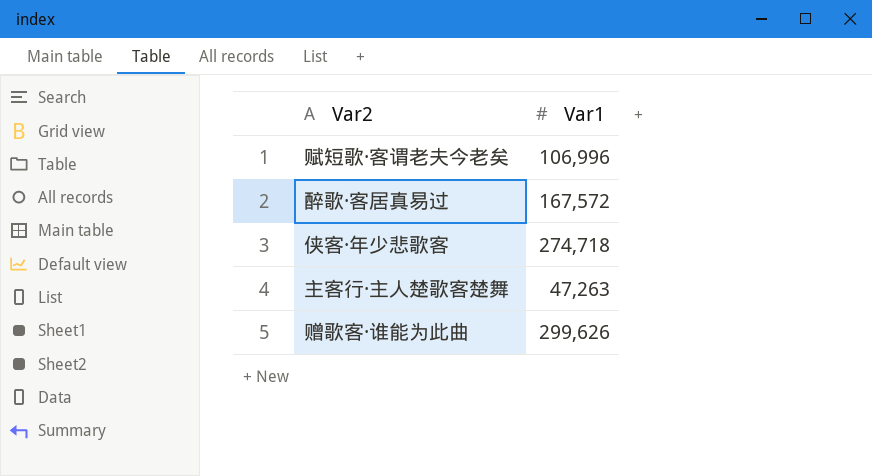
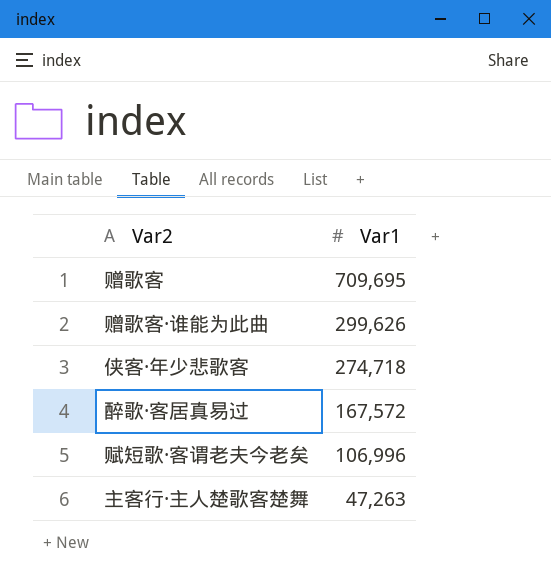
row order: none -> Var1 descending
row 赠歌客: none -> 709,695

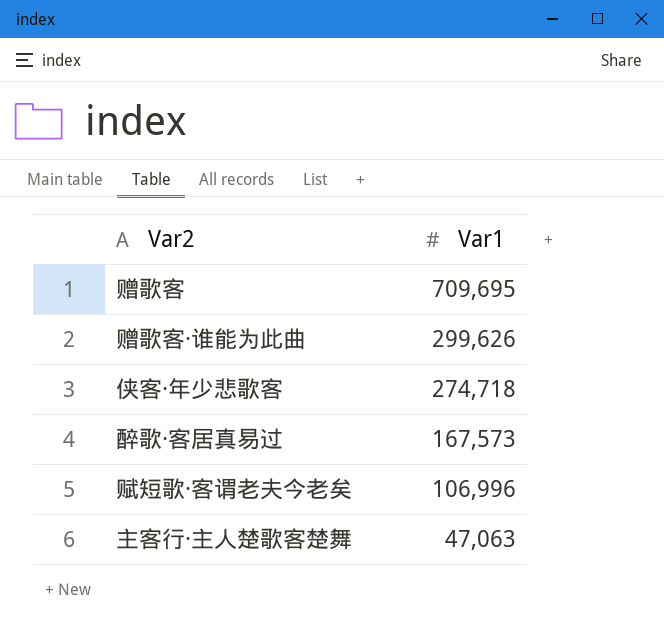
醉歌·客居真易过 | Var1: 167,572 -> 167,573
主客行·主人楚歌客楚舞 | Var1: 47,263 -> 47,063

